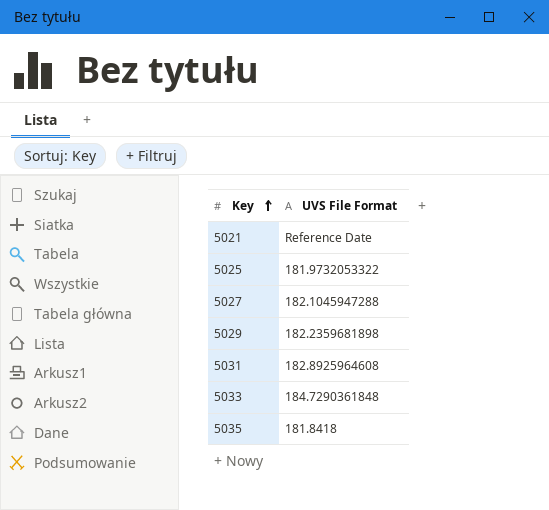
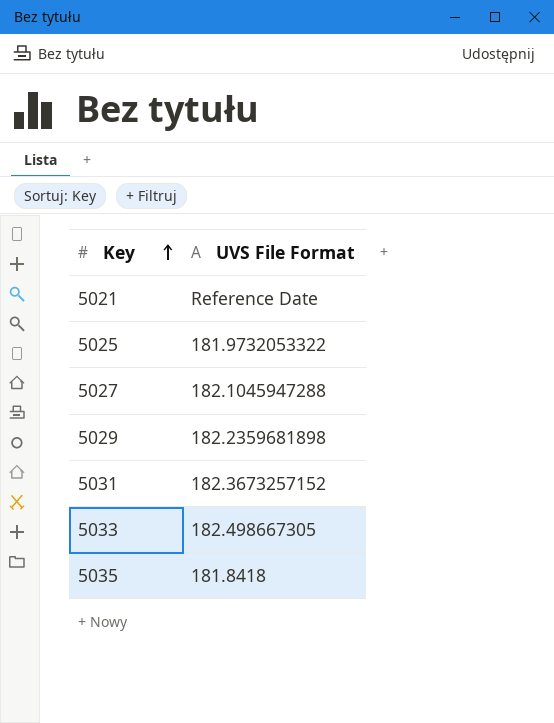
5031 | UVS File Format: 182.8925964608 -> 182.3673257152
5033 | UVS File Format: 184.7290361848 -> 182.498667305

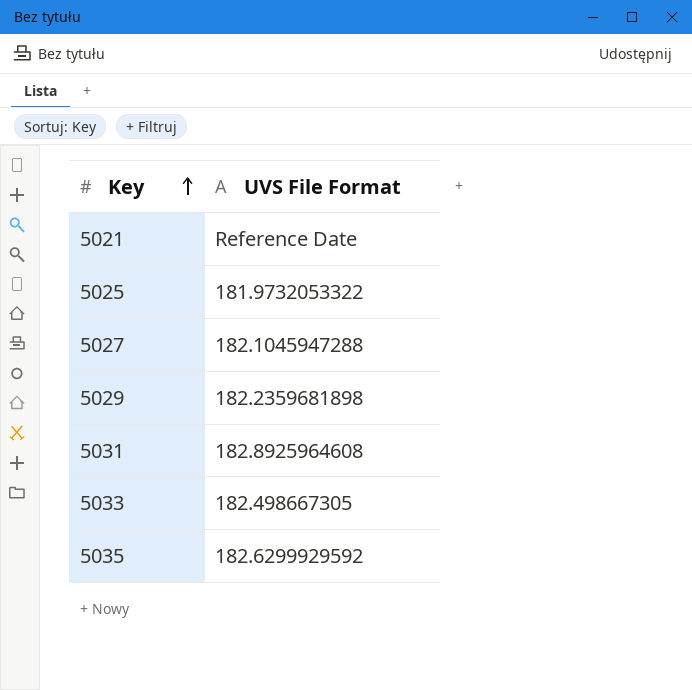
5031 | UVS File Format: 182.3673257152 -> 182.8925964608
5035 | UVS File Format: 181.8418 -> 182.6299929592

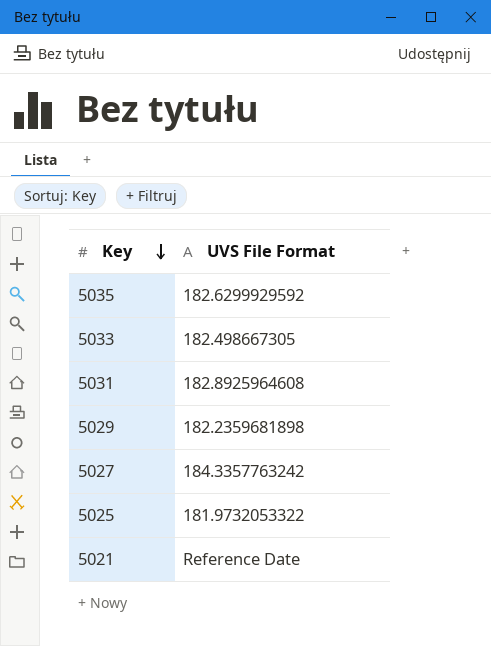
row order: Key ascending -> Key descending
5027 | UVS File Format: 182.1045947288 -> 184.3357763242

